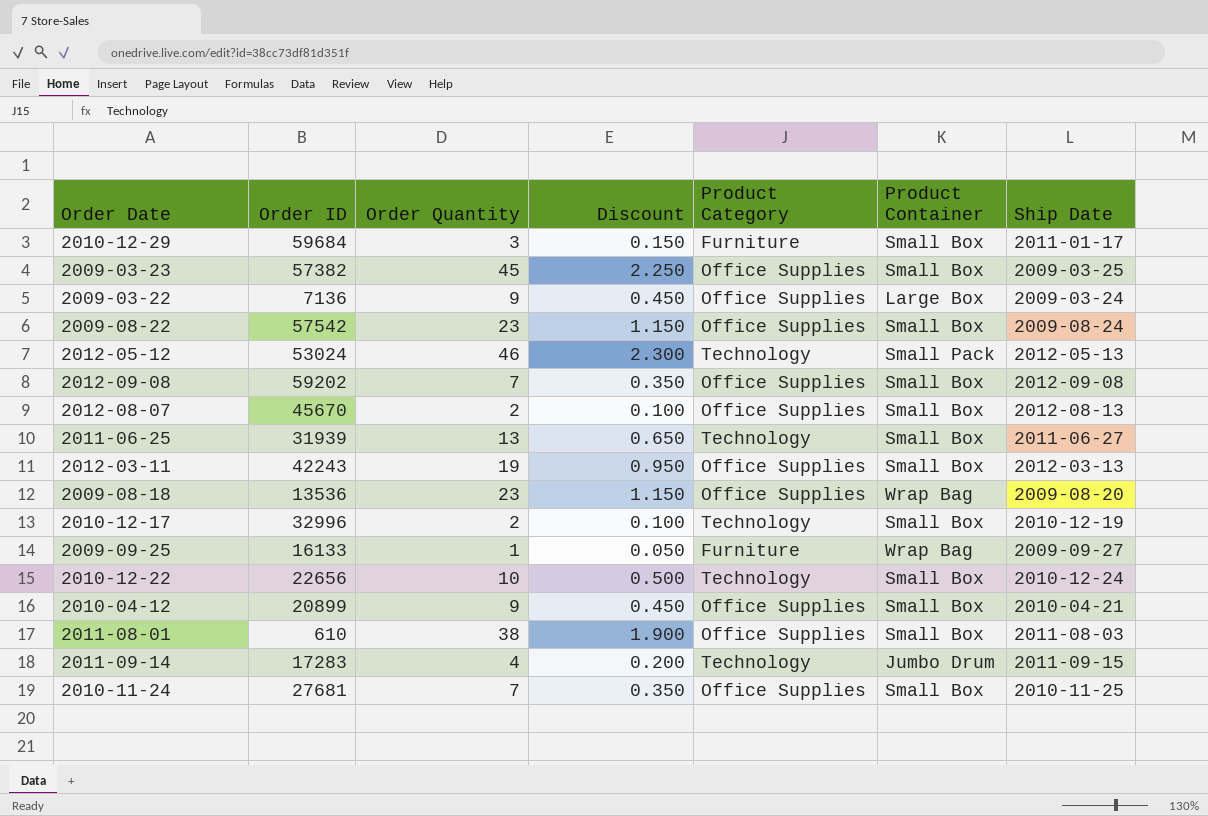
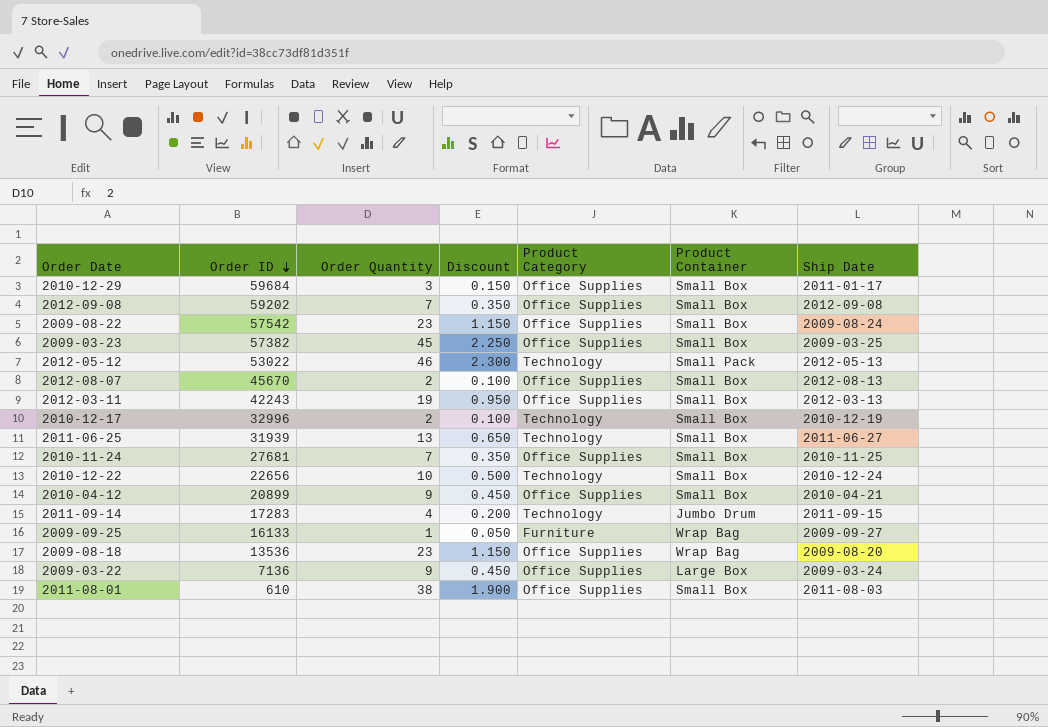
row order: none -> Order ID descending
2010-12-29 | Product Category: Furniture -> Office Supplies
2012-05-12 | Order ID: 53024 -> 53022

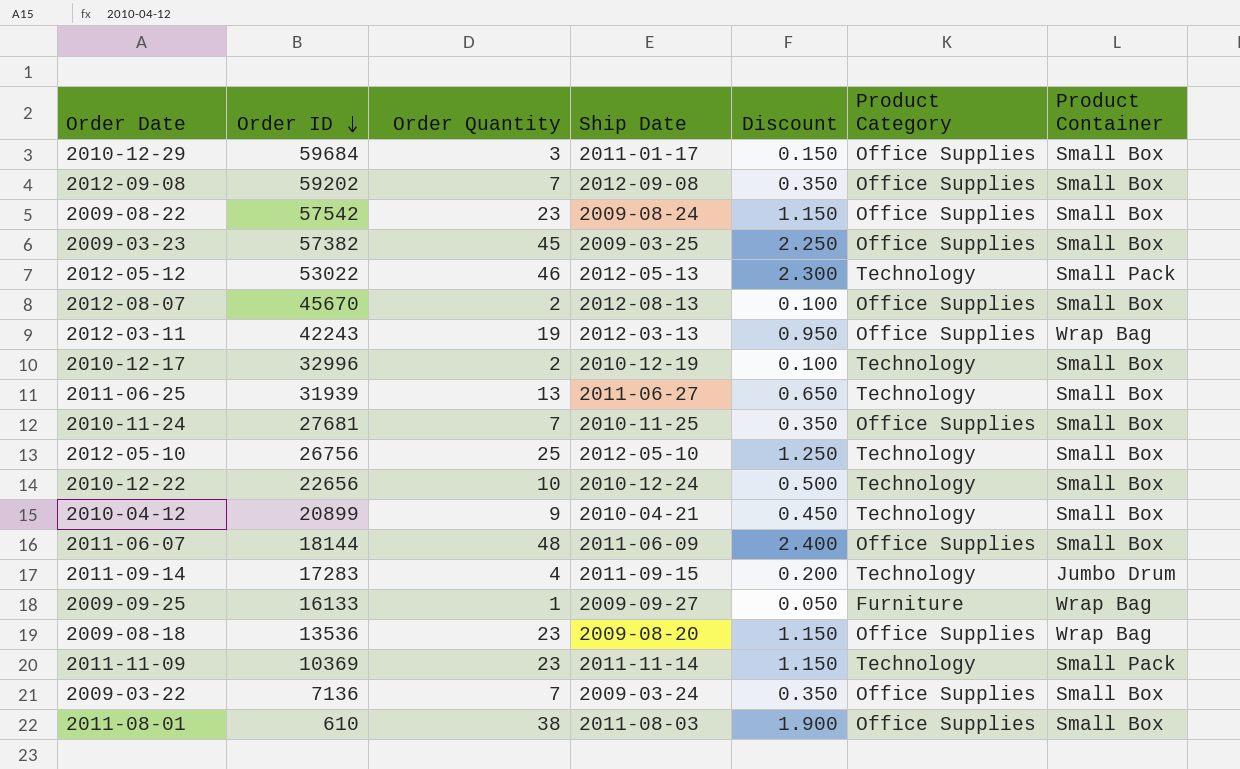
column Ship Date | position: 7 -> 4
2012-03-11 | Product Container: Small Box -> Wrap Bag
row 2012-05-10: none -> 26756 | 25 | 2012-05-10 | 1.250 | Technology | Small Box
2010-04-12 | Product Category: Office Supplies -> Technology
row 2011-06-07: none -> 18144 | 48 | 2011-06-09 | 2.400 | Office Supplies | Small Box
row 2011-11-09: none -> 10369 | 23 | 2011-11-14 | 1.150 | Technology | Small Pack
2009-03-22 | Order Quantity: 9 -> 7
2009-03-22 | Discount: 0.450 -> 0.350
2009-03-22 | Product Container: Large Box -> Small Box

